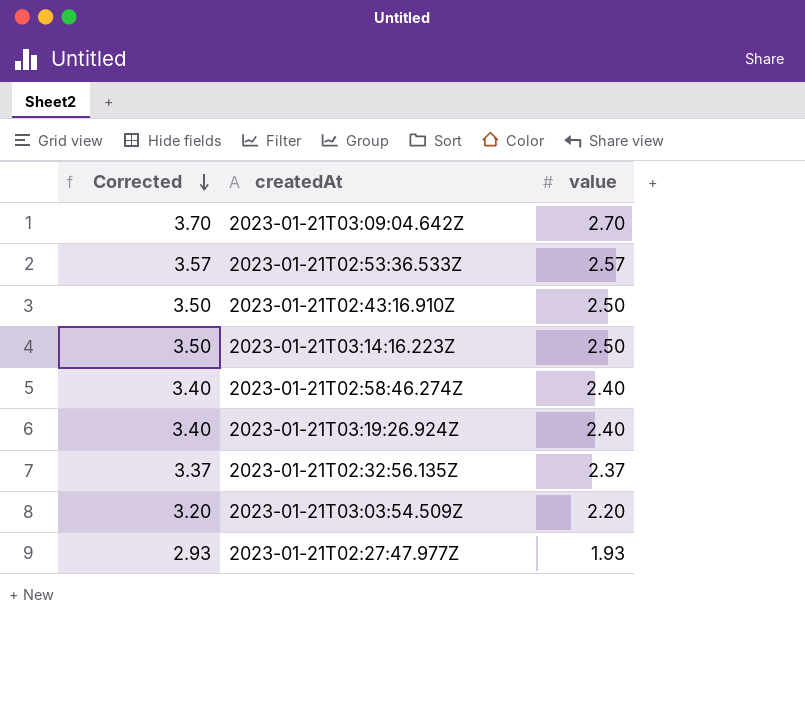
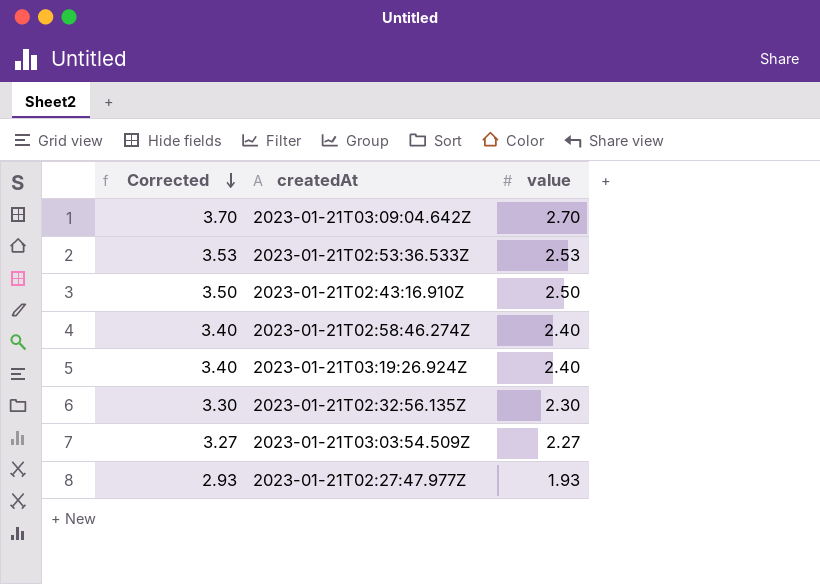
row 2023-01-21T03:14:16.223Z: 3.50 | 2.50 -> none
2023-01-21T02:53:36.533Z | Corrected: 3.57 -> 3.53
2023-01-21T02:53:36.533Z | value: 2.57 -> 2.53
2023-01-21T02:32:56.135Z | Corrected: 3.37 -> 3.30
2023-01-21T02:32:56.135Z | value: 2.37 -> 2.30
2023-01-21T03:03:54.509Z | Corrected: 3.20 -> 3.27
2023-01-21T03:03:54.509Z | value: 2.20 -> 2.27

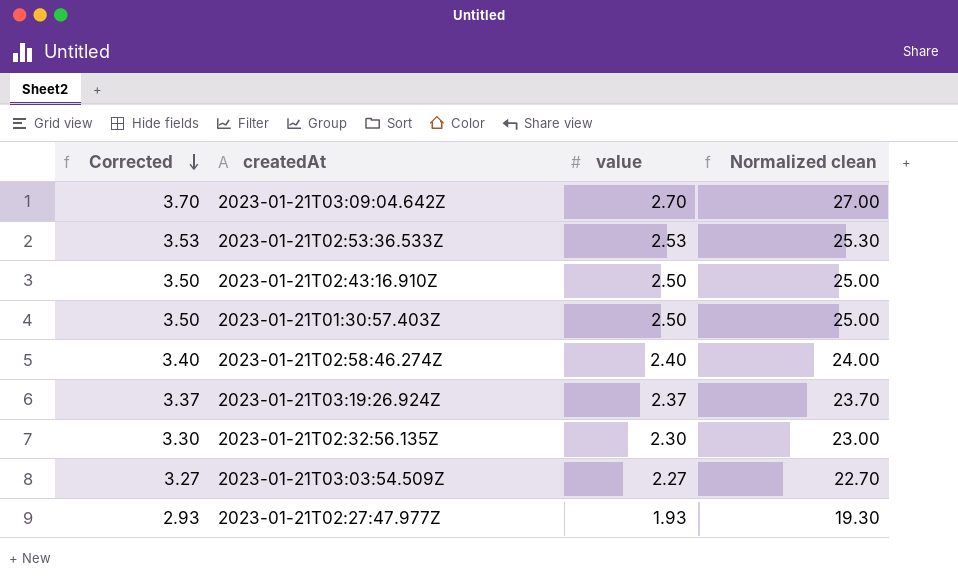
column Normalized clean | formula: none -> [value] * 10
row 2023-01-21T01:30:57.403Z: none -> 3.50 | 2.50 | 25.00
2023-01-21T03:19:26.924Z | Corrected: 3.40 -> 3.37
2023-01-21T03:19:26.924Z | value: 2.40 -> 2.37

